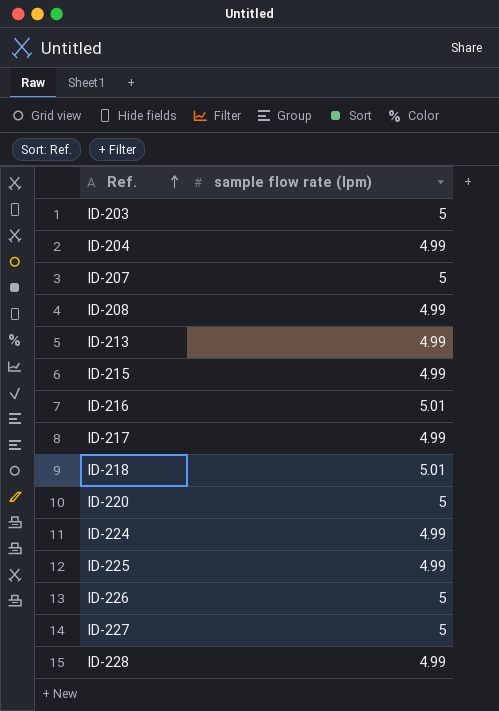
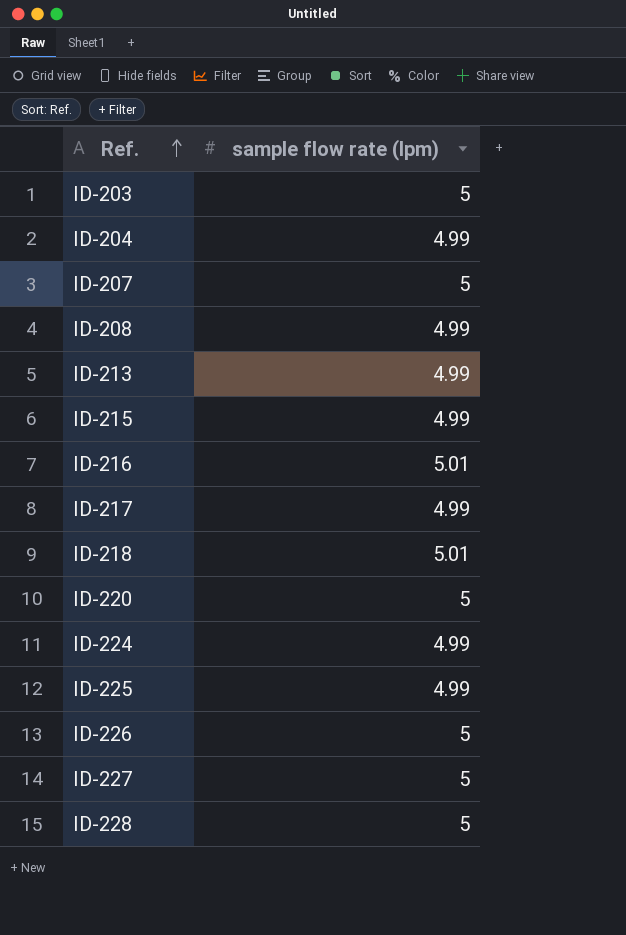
ID-228 | sample flow rate (lpm): 4.99 -> 5

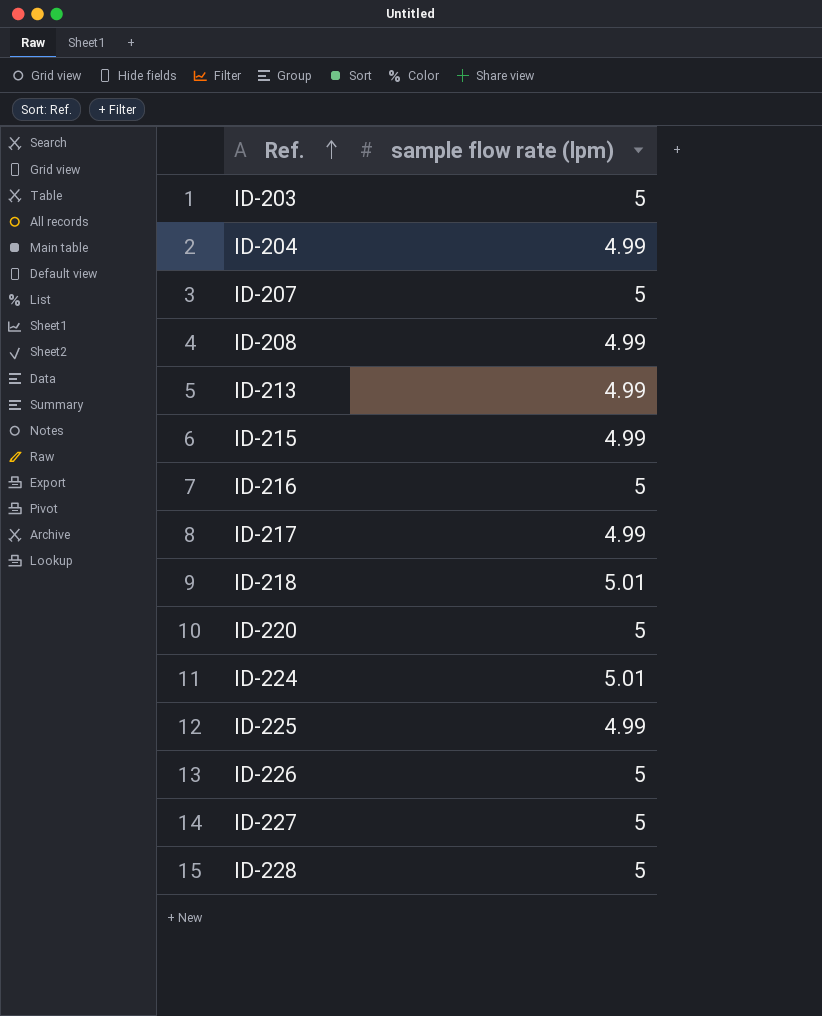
ID-216 | sample flow rate (lpm): 5.01 -> 5
ID-224 | sample flow rate (lpm): 4.99 -> 5.01

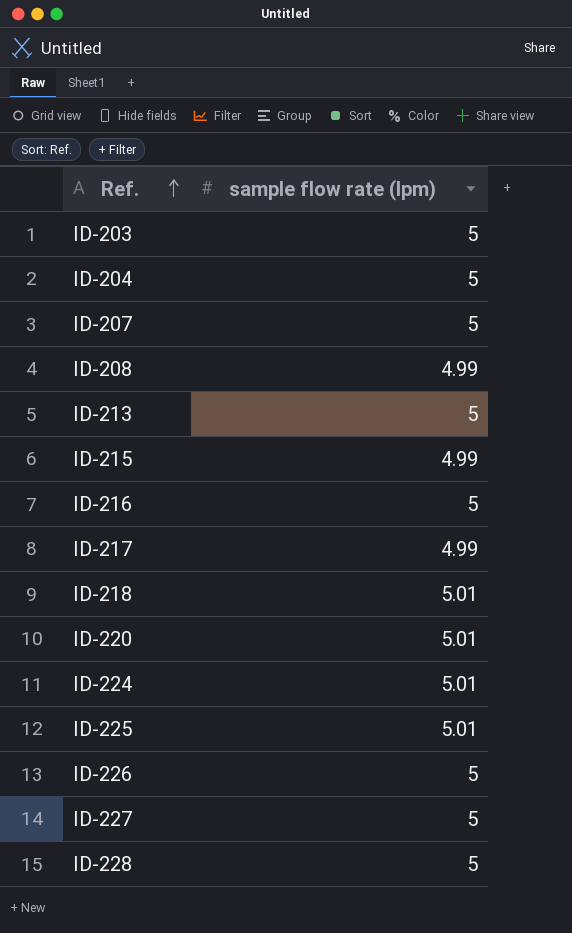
ID-204 | sample flow rate (lpm): 4.99 -> 5
ID-213 | sample flow rate (lpm): 4.99 -> 5
ID-220 | sample flow rate (lpm): 5 -> 5.01
ID-225 | sample flow rate (lpm): 4.99 -> 5.01

